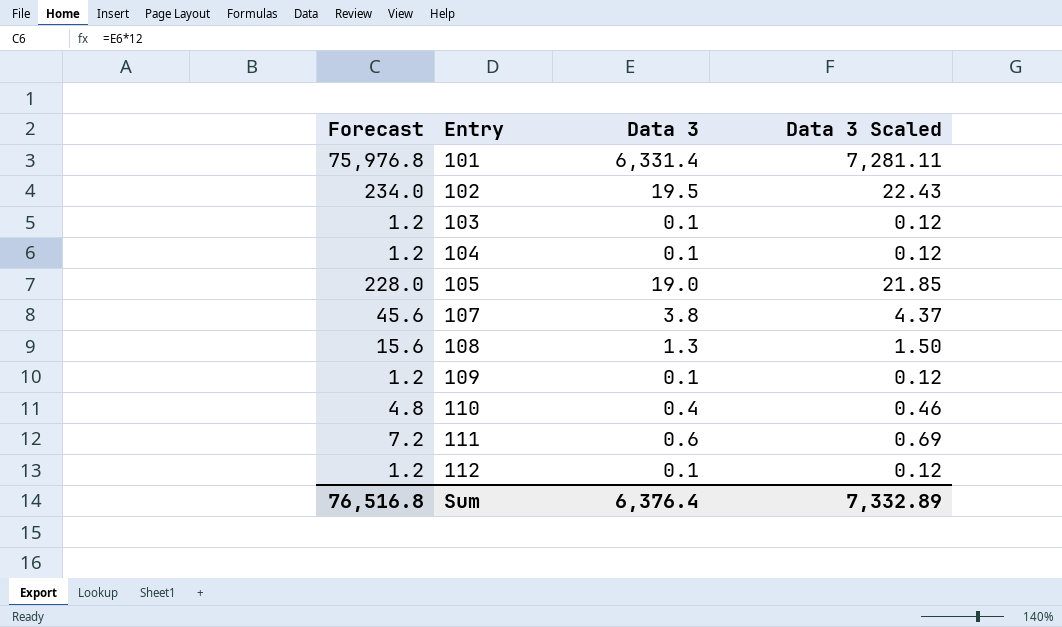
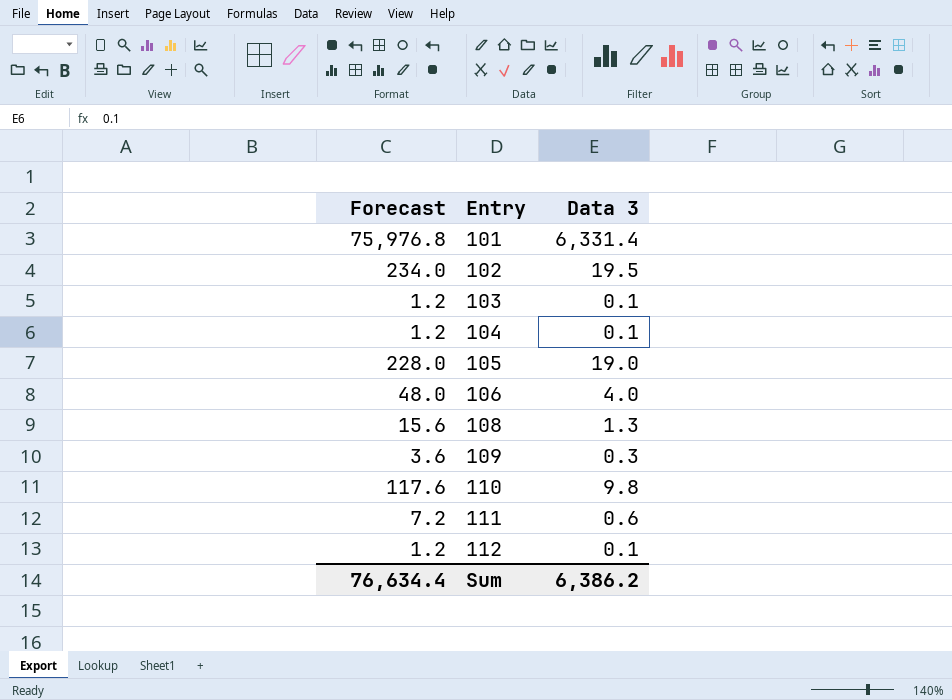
column Data 3 Scaled | formula: [Data 3] * 1.15 -> none
row 107: 45.6 | 3.8 | 4.37 -> none
row 106: none -> 48.0 | 4.0
109 | Forecast: 1.2 -> 3.6
109 | Data 3: 0.1 -> 0.3
110 | Forecast: 4.8 -> 117.6
110 | Data 3: 0.4 -> 9.8
Sum | Forecast: 76,516.8 -> 76,634.4
Sum | Data 3: 6,376.4 -> 6,386.2

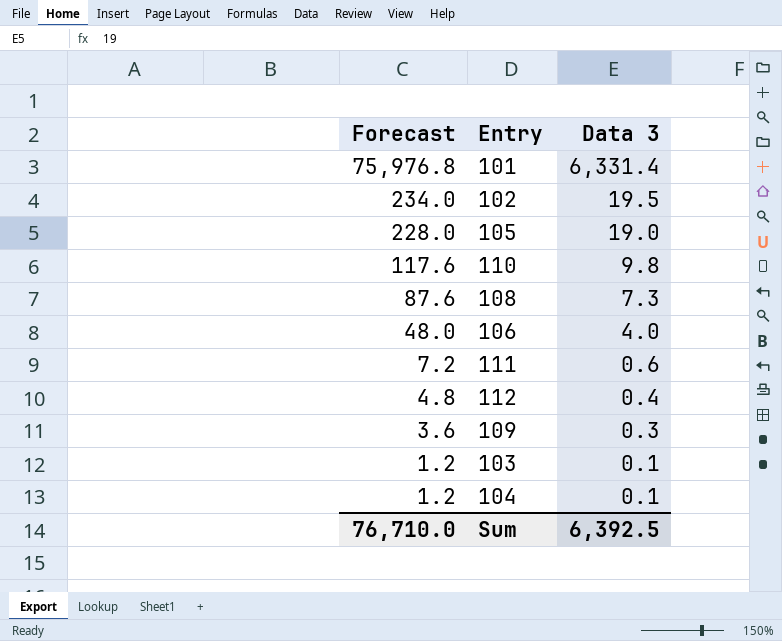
row order: Entry ascending -> Forecast descending
108 | Forecast: 15.6 -> 87.6
108 | Data 3: 1.3 -> 7.3
112 | Forecast: 1.2 -> 4.8
112 | Data 3: 0.1 -> 0.4
Sum | Forecast: 76,634.4 -> 76,710.0
Sum | Data 3: 6,386.2 -> 6,392.5

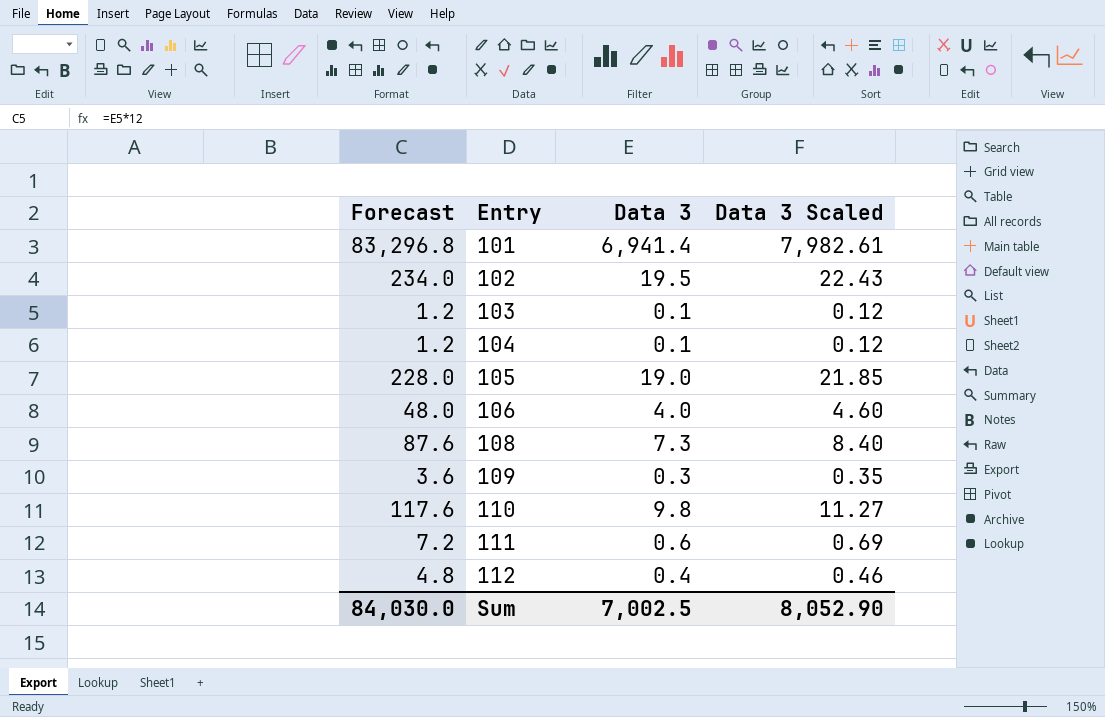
row order: Forecast descending -> Entry ascending
column Data 3 Scaled | formula: none -> [Data 3] * 1.15
101 | Forecast: 75,976.8 -> 83,296.8
101 | Data 3: 6,331.4 -> 6,941.4
Sum | Forecast: 76,710.0 -> 84,030.0
Sum | Data 3: 6,392.5 -> 7,002.5

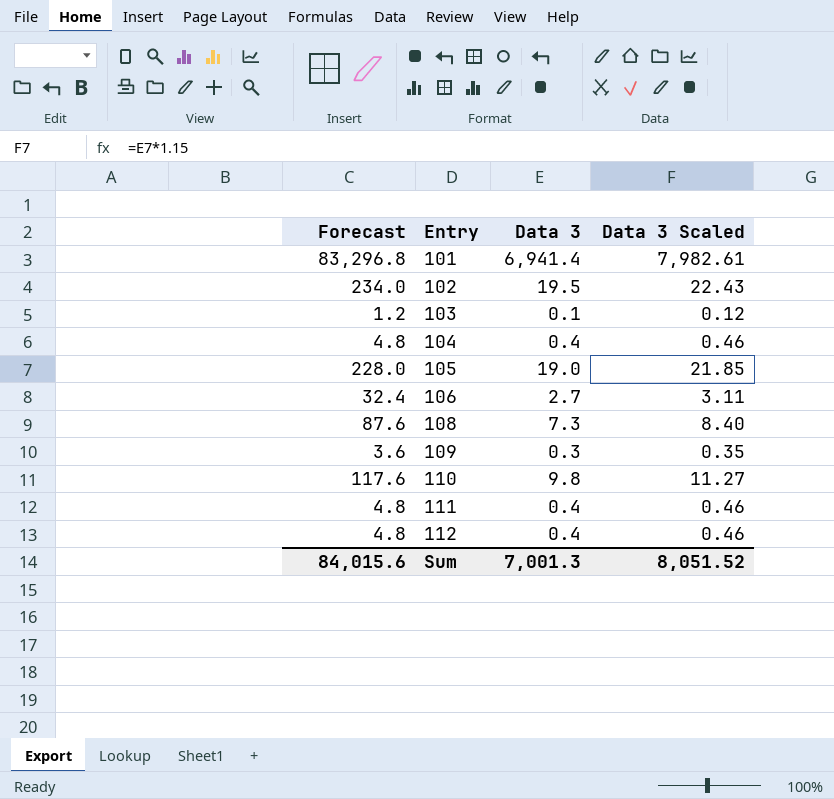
104 | Forecast: 1.2 -> 4.8
104 | Data 3: 0.1 -> 0.4
104 | Data 3 Scaled: 0.12 -> 0.46
106 | Forecast: 48.0 -> 32.4
106 | Data 3: 4.0 -> 2.7
106 | Data 3 Scaled: 4.60 -> 3.11
111 | Forecast: 7.2 -> 4.8
111 | Data 3: 0.6 -> 0.4
111 | Data 3 Scaled: 0.69 -> 0.46
Sum | Forecast: 84,030.0 -> 84,015.6
Sum | Data 3: 7,002.5 -> 7,001.3
Sum | Data 3 Scaled: 8,052.90 -> 8,051.52

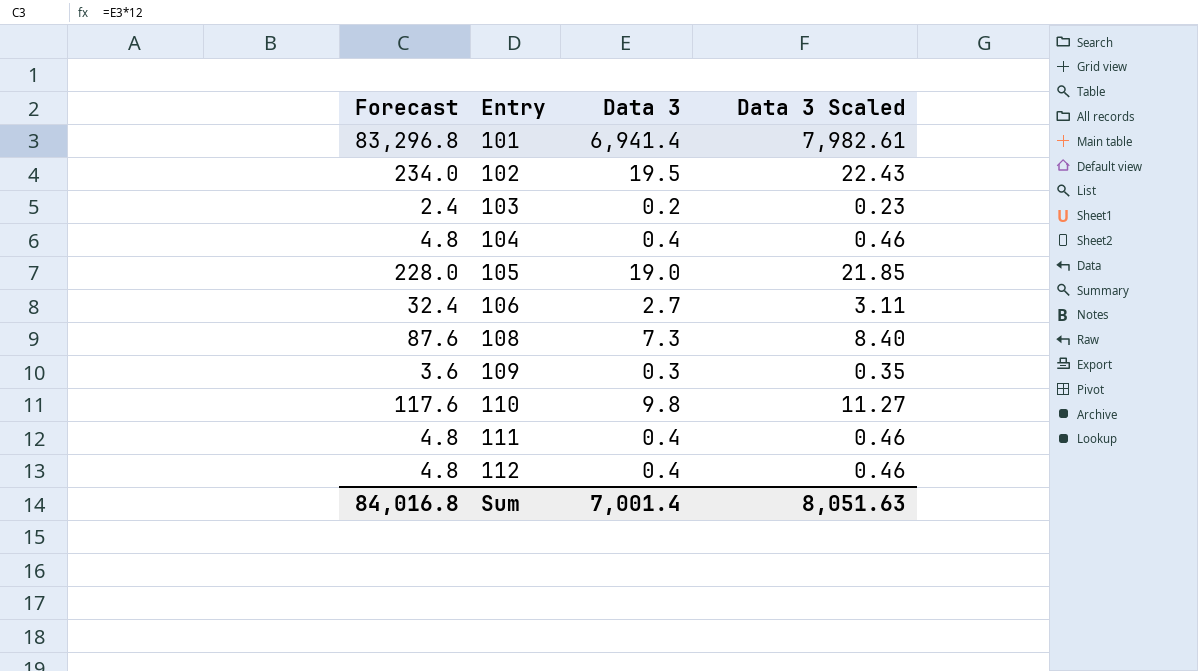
103 | Forecast: 1.2 -> 2.4
103 | Data 3: 0.1 -> 0.2
103 | Data 3 Scaled: 0.12 -> 0.23
Sum | Forecast: 84,015.6 -> 84,016.8
Sum | Data 3: 7,001.3 -> 7,001.4
Sum | Data 3 Scaled: 8,051.52 -> 8,051.63

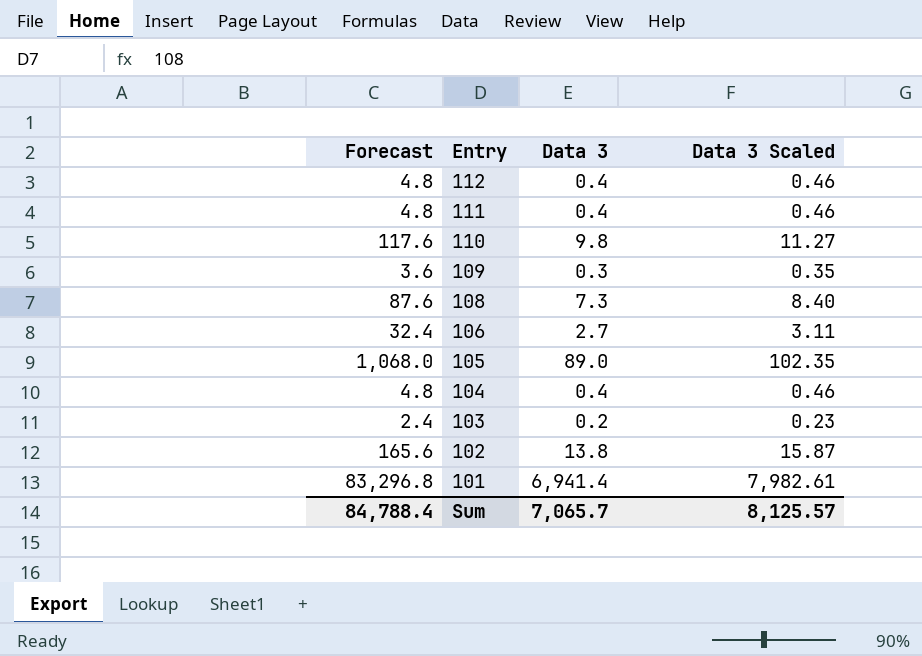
row order: Entry ascending -> Entry descending
105 | Forecast: 228.0 -> 1,068.0
105 | Data 3: 19.0 -> 89.0
105 | Data 3 Scaled: 21.85 -> 102.35
102 | Forecast: 234.0 -> 165.6
102 | Data 3: 19.5 -> 13.8
102 | Data 3 Scaled: 22.43 -> 15.87
Sum | Forecast: 84,016.8 -> 84,788.4
Sum | Data 3: 7,001.4 -> 7,065.7
Sum | Data 3 Scaled: 8,051.63 -> 8,125.57

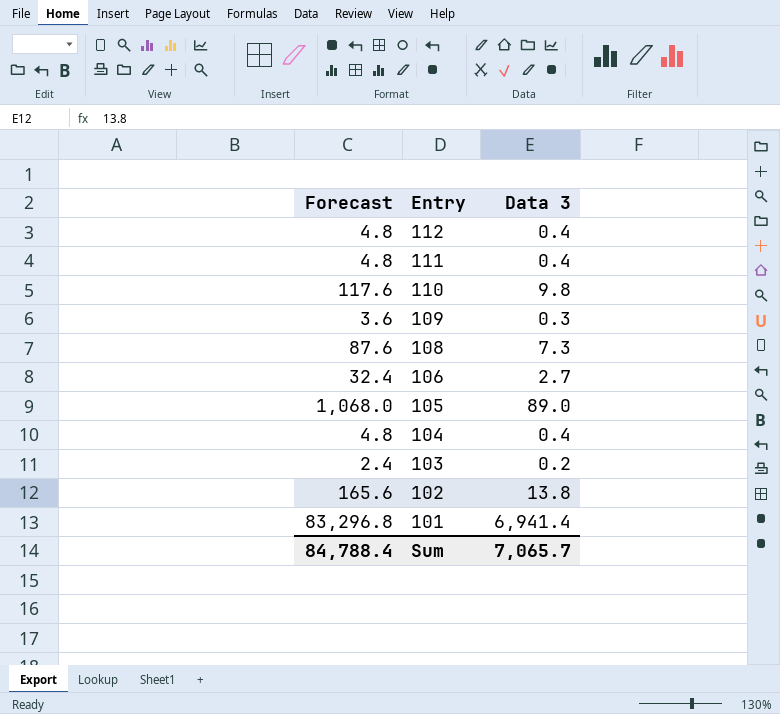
column Data 3 Scaled | formula: [Data 3] * 1.15 -> none

